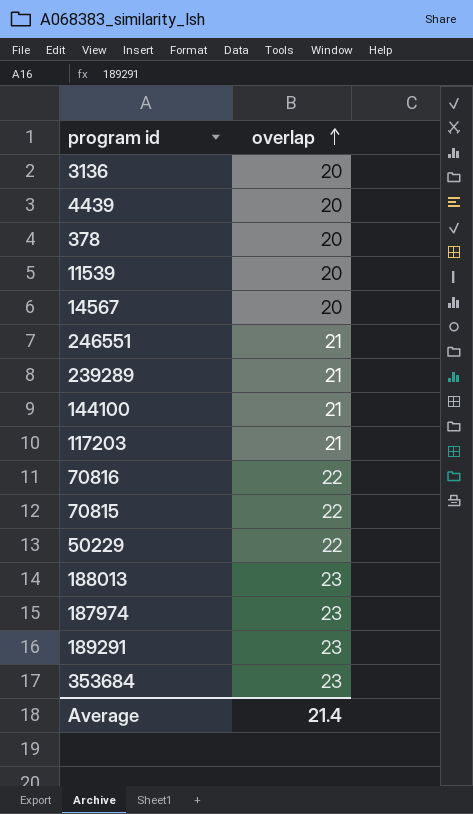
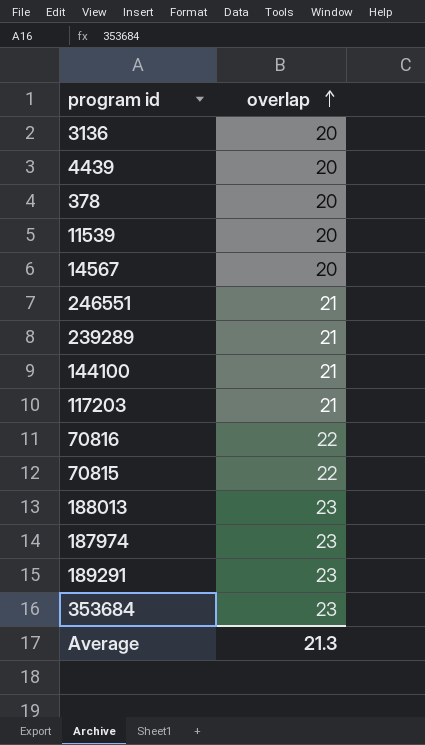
row 50229: 22 -> none
Average | overlap: 21.4 -> 21.3

